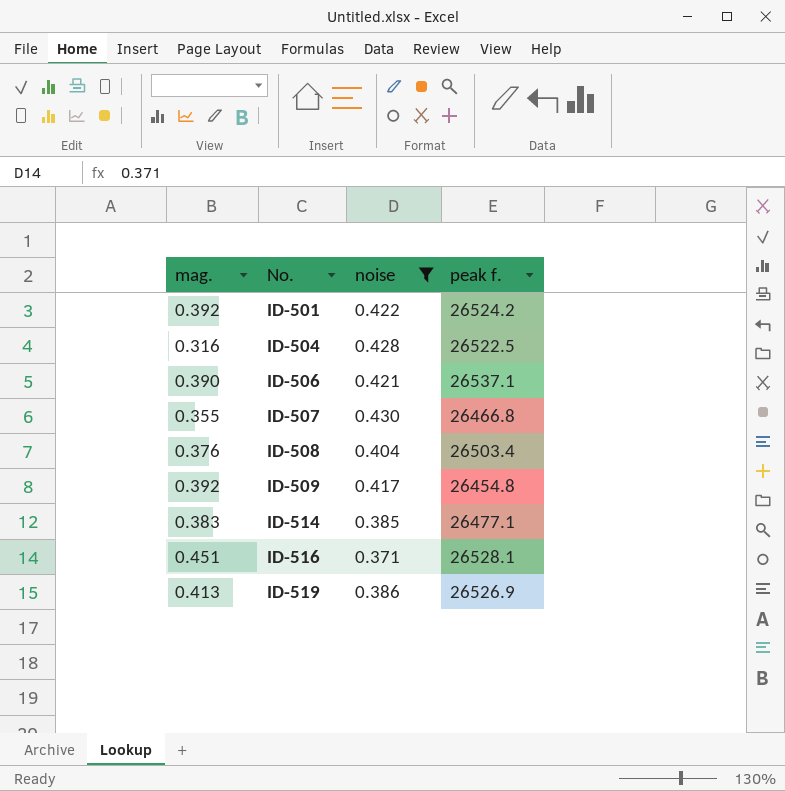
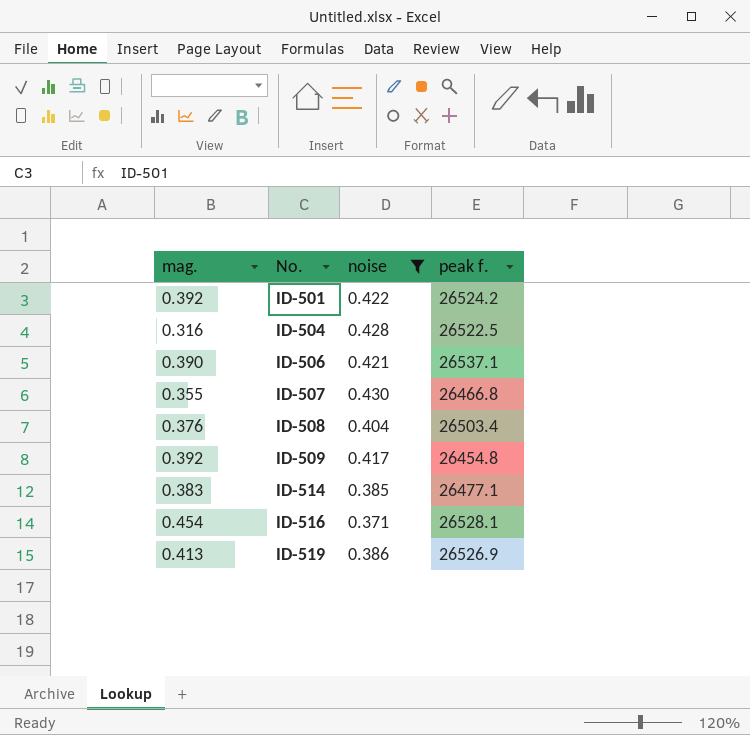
ID-516 | mag.: 0.451 -> 0.454

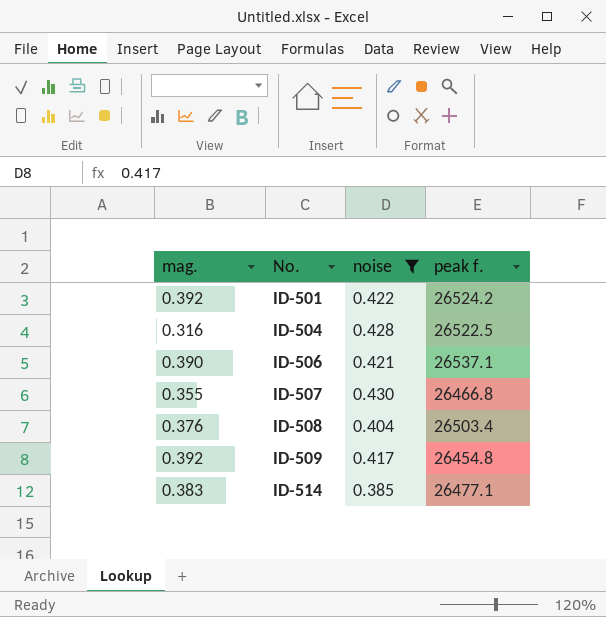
row ID-516: 0.454 | 0.371 | 26528.1 -> none
row ID-519: 0.413 | 0.386 | 26526.9 -> none

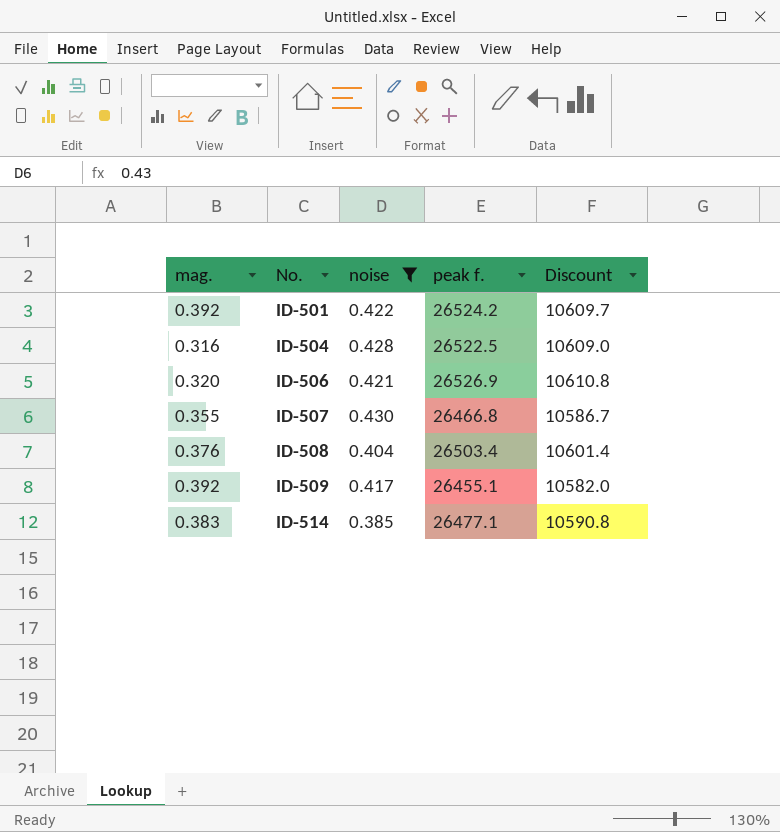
column Discount | formula: none -> [peak f.] * 0.4
ID-506 | mag.: 0.390 -> 0.320
ID-506 | peak f.: 26537.1 -> 26526.9
ID-509 | peak f.: 26454.8 -> 26455.1

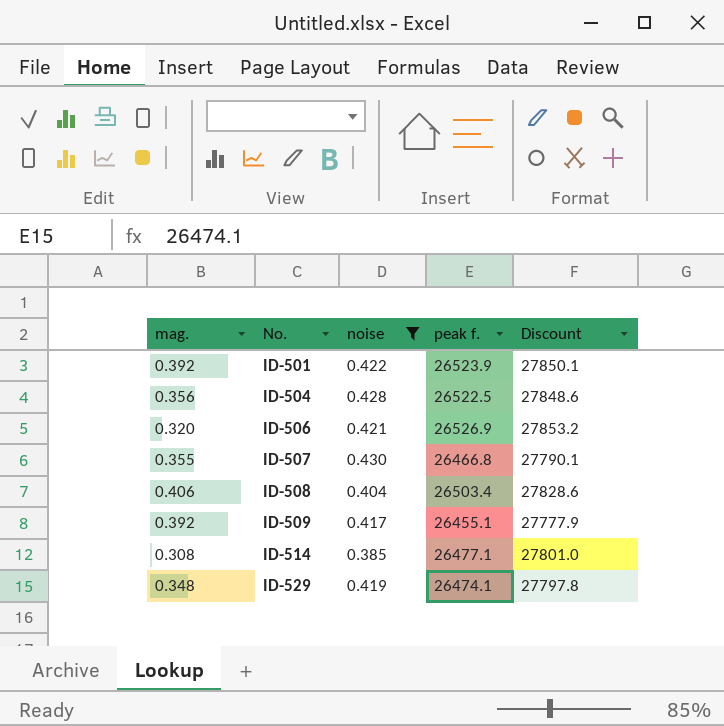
column Discount | formula: [peak f.] * 0.4 -> [peak f.] * 1.05
ID-501 | peak f.: 26524.2 -> 26523.9
ID-504 | mag.: 0.316 -> 0.356
ID-508 | mag.: 0.376 -> 0.406
ID-514 | mag.: 0.383 -> 0.308
row ID-529: none -> 0.348 | 0.419 | 26474.1 | 27797.8

